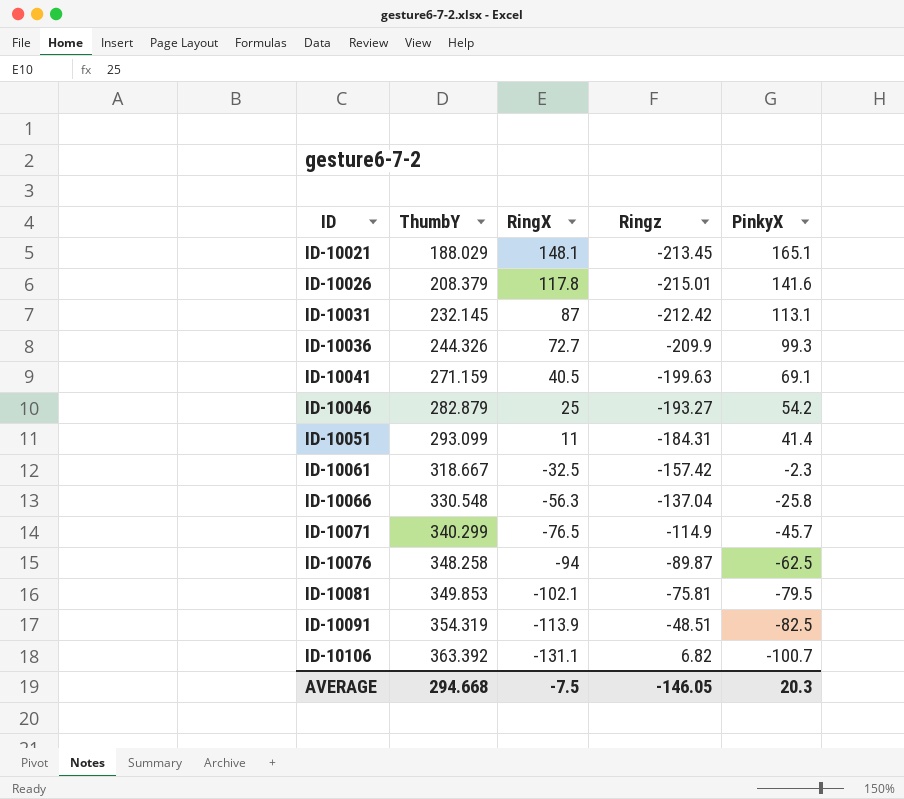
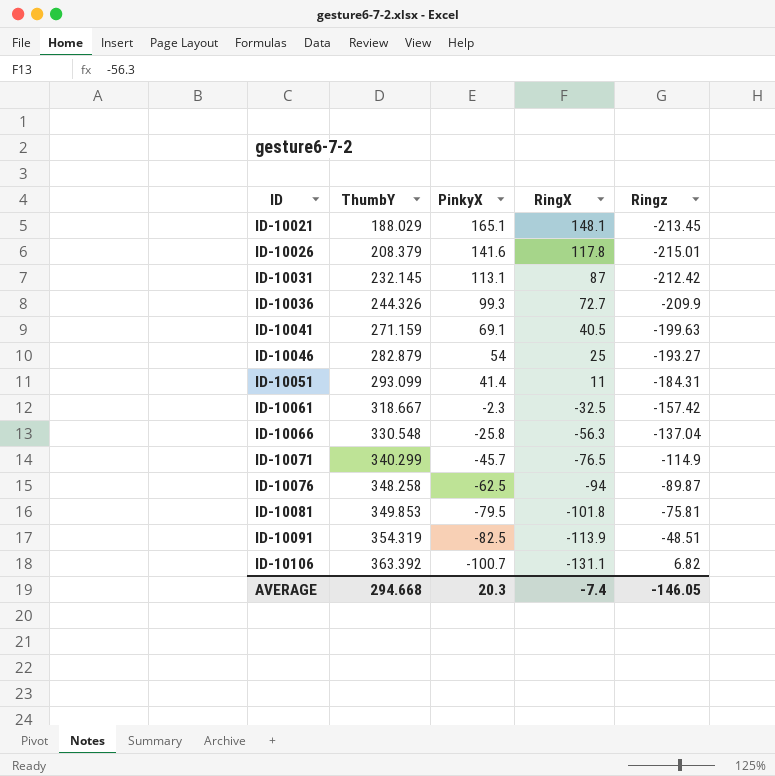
column PinkyX | position: 5 -> 3
ID-10046 | PinkyX: 54.2 -> 54
ID-10081 | RingX: -102.1 -> -101.8
AVERAGE | RingX: -7.5 -> -7.4

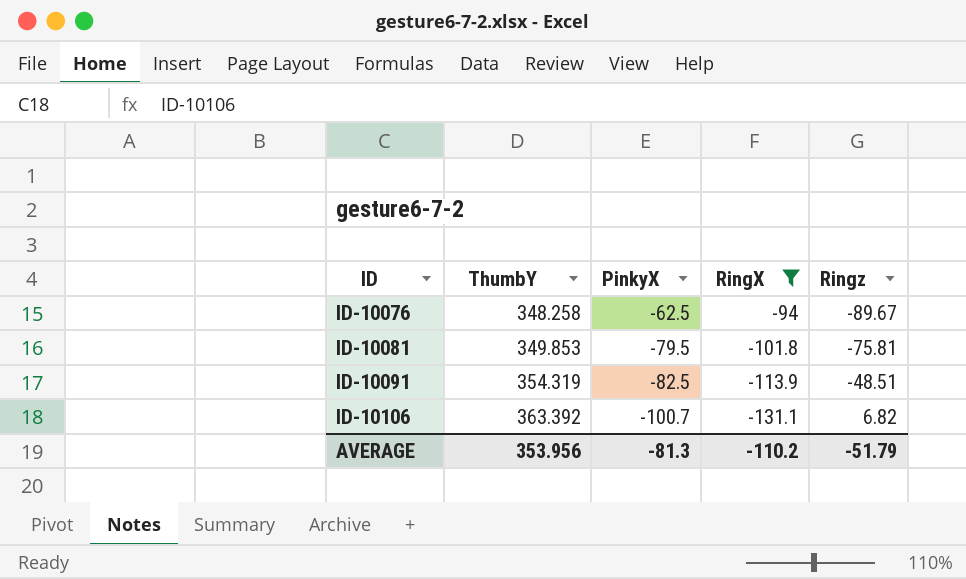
filter: none -> RingX <= -94
ID-10076 | Ringz: -89.87 -> -89.67
AVERAGE | ThumbY: 294.668 -> 353.956
AVERAGE | PinkyX: 20.3 -> -81.3
AVERAGE | RingX: -7.4 -> -110.2
AVERAGE | Ringz: -146.05 -> -51.79

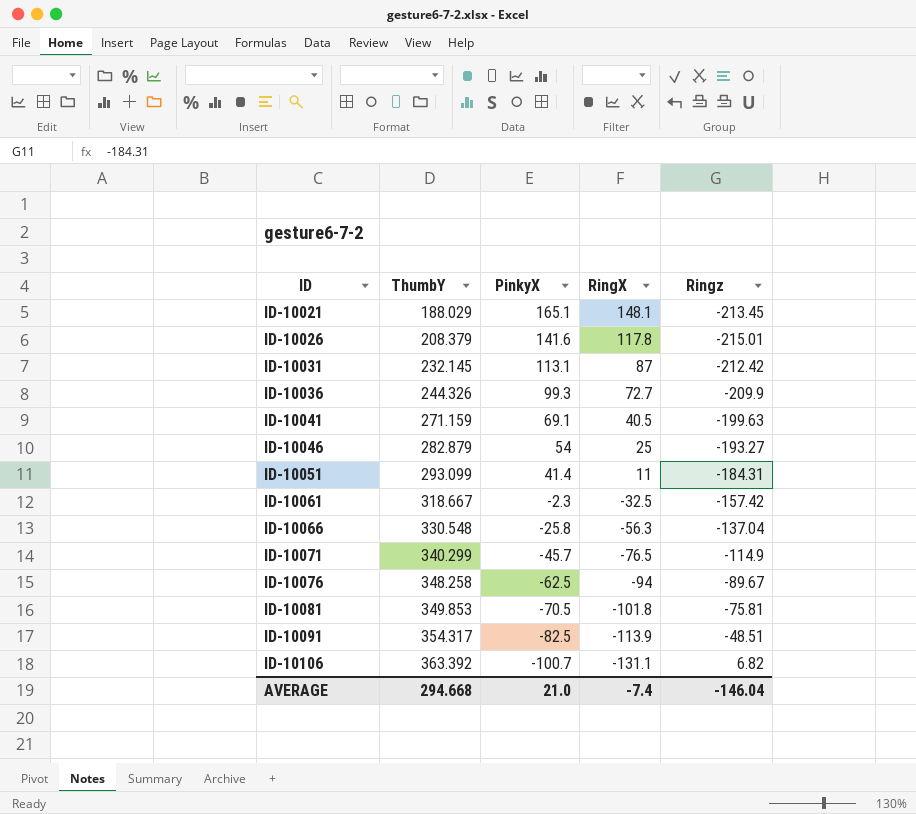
filter: RingX <= -94 -> none
ID-10081 | PinkyX: -79.5 -> -70.5
ID-10091 | ThumbY: 354.319 -> 354.317
AVERAGE | ThumbY: 353.956 -> 294.668
AVERAGE | PinkyX: -81.3 -> 21.0
AVERAGE | RingX: -110.2 -> -7.4
AVERAGE | Ringz: -51.79 -> -146.04

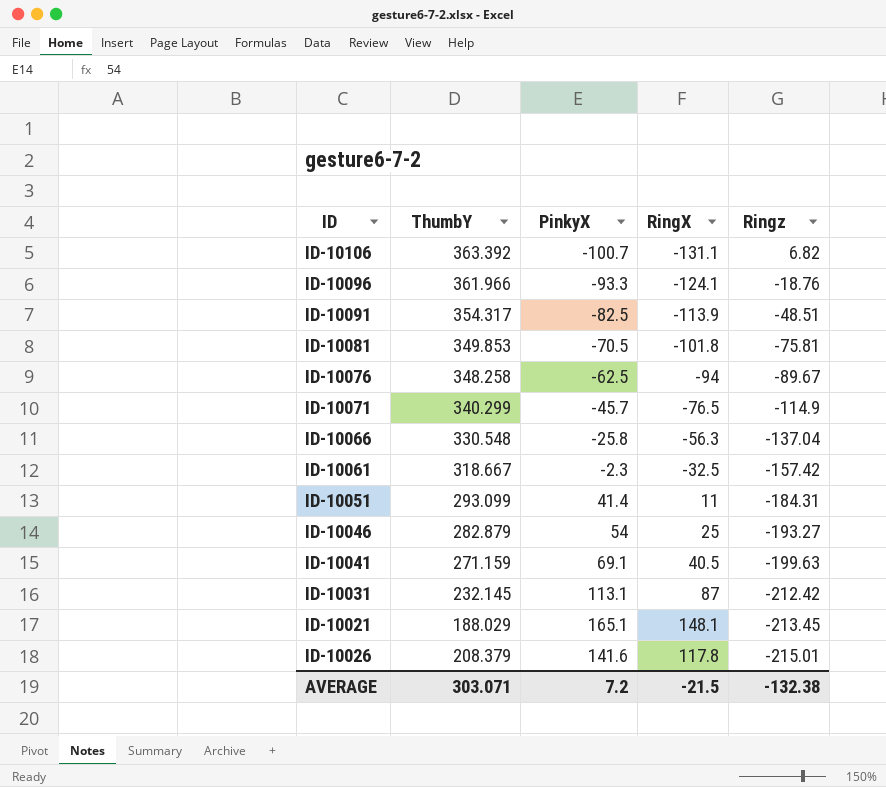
row order: ID ascending -> Ringz descending
row ID-10036: 244.326 | 99.3 | 72.7 | -209.9 -> none
row ID-10096: none -> 361.966 | -93.3 | -124.1 | -18.76
AVERAGE | ThumbY: 294.668 -> 303.071
AVERAGE | PinkyX: 21.0 -> 7.2
AVERAGE | RingX: -7.4 -> -21.5
AVERAGE | Ringz: -146.04 -> -132.38

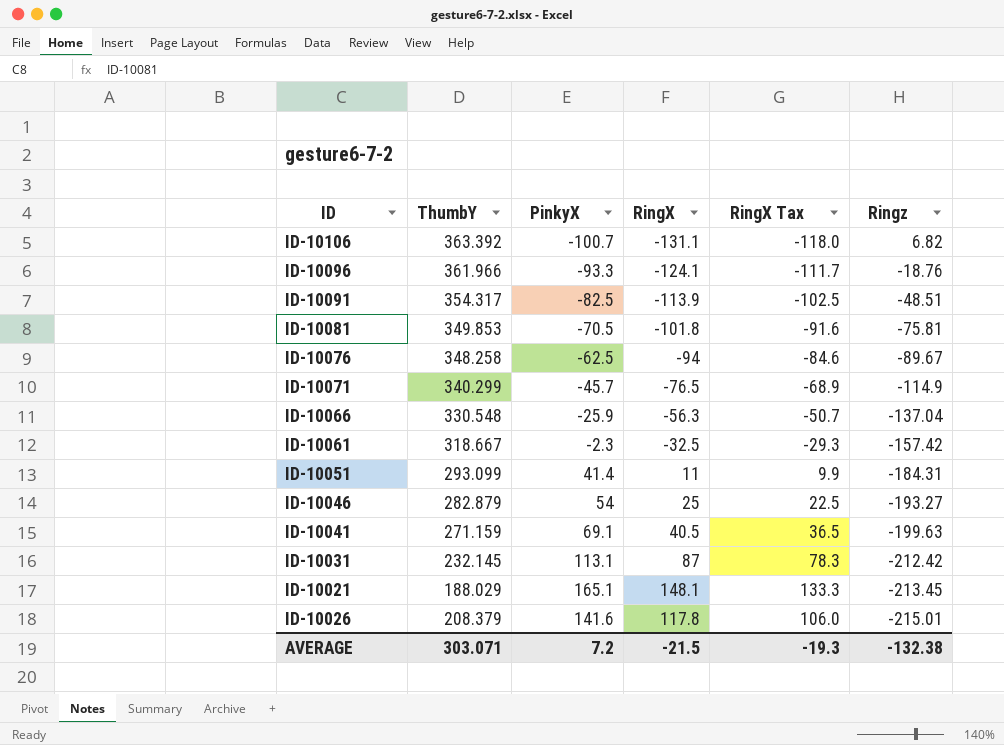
column RingX Tax | formula: none -> [RingX] * 0.9
ID-10066 | PinkyX: -25.8 -> -25.9

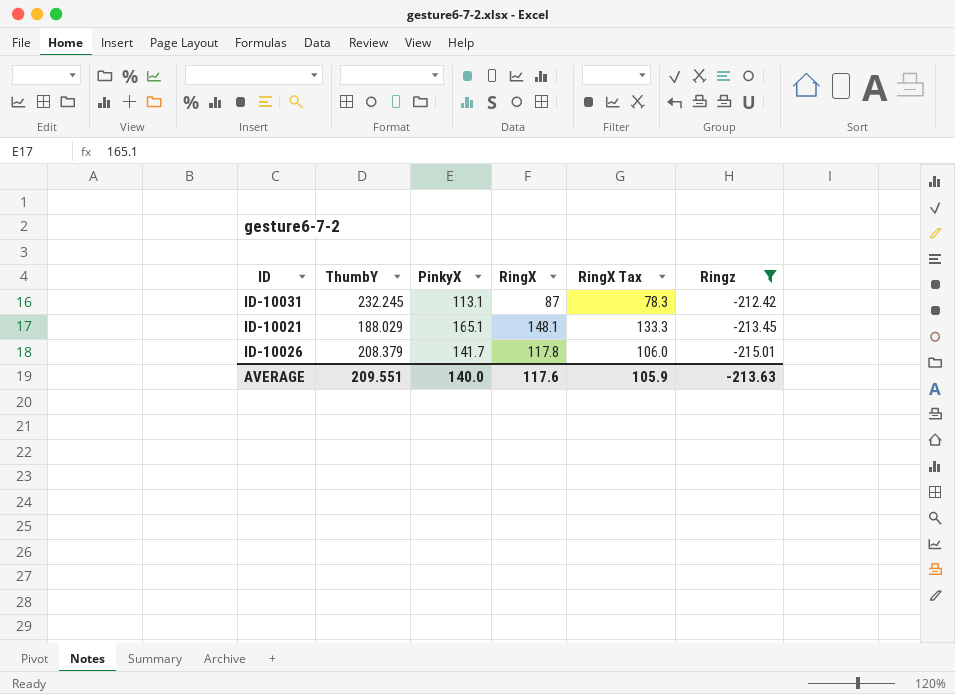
filter: none -> Ringz <= -212.42
ID-10031 | ThumbY: 232.145 -> 232.245
ID-10026 | PinkyX: 141.6 -> 141.7
AVERAGE | ThumbY: 303.071 -> 209.551
AVERAGE | PinkyX: 7.2 -> 140.0
AVERAGE | RingX: -21.5 -> 117.6
AVERAGE | RingX Tax: -19.3 -> 105.9
AVERAGE | Ringz: -132.38 -> -213.63

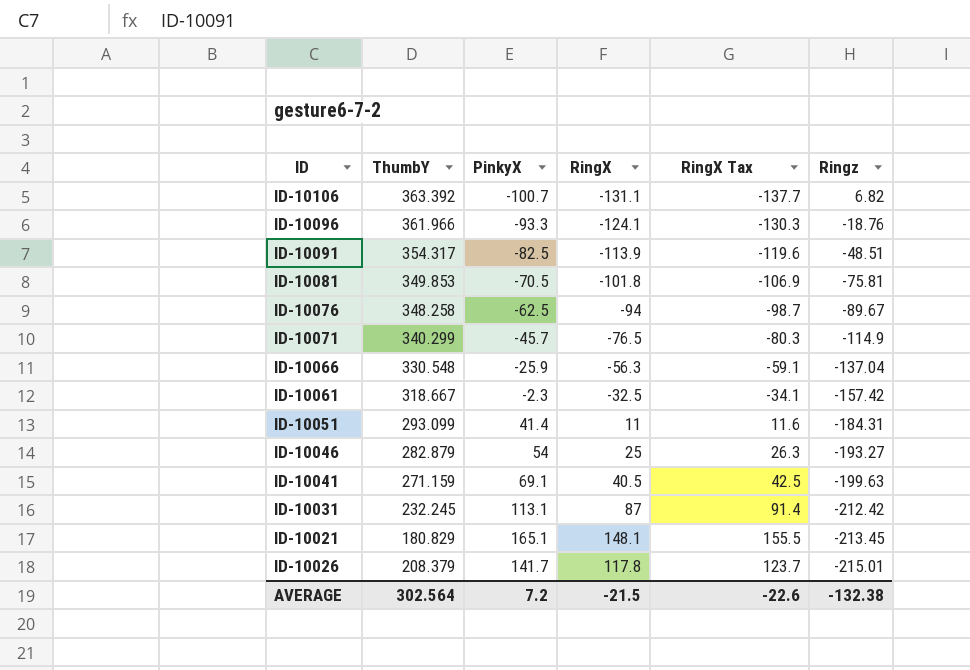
filter: Ringz <= -212.42 -> none
column RingX Tax | formula: [RingX] * 0.9 -> [RingX] * 1.05
ID-10021 | ThumbY: 188.029 -> 180.829
AVERAGE | ThumbY: 209.551 -> 302.564
AVERAGE | PinkyX: 140.0 -> 7.2
AVERAGE | RingX: 117.6 -> -21.5
AVERAGE | RingX Tax: 105.9 -> -22.6
AVERAGE | Ringz: -213.63 -> -132.38

